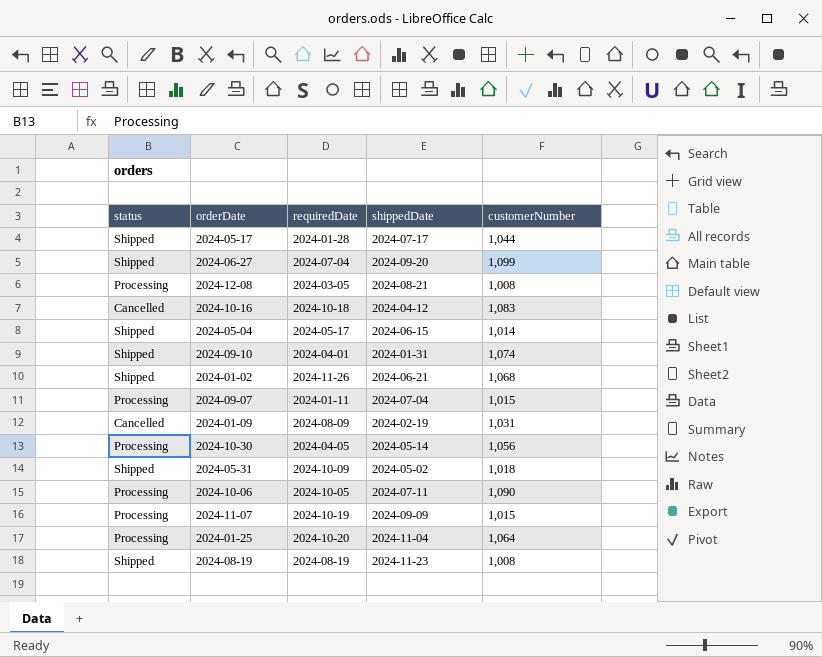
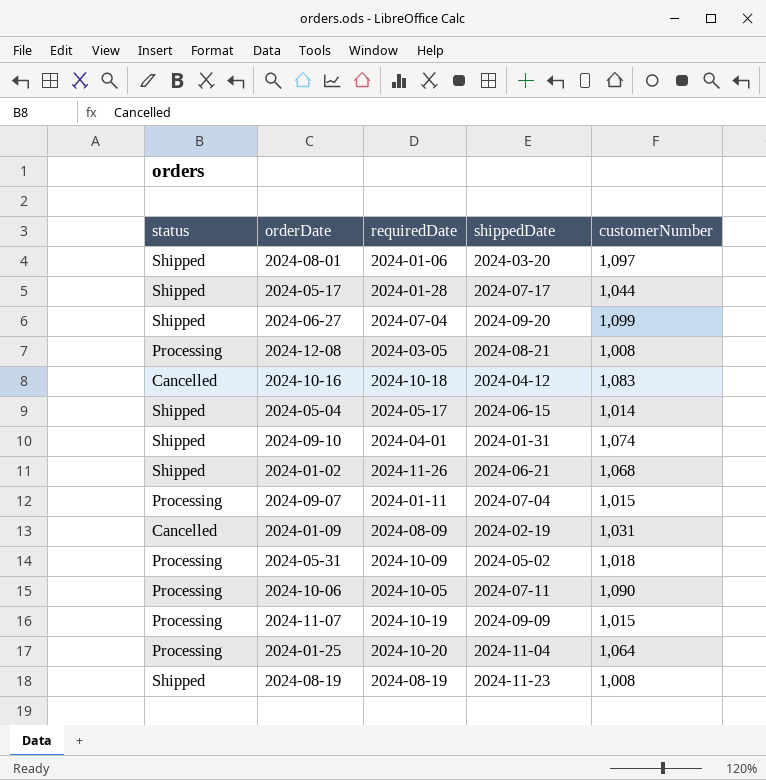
row 2024-10-30: Processing | 2024-04-05 | 2024-05-14 | 1,056 -> none
row 2024-08-01: none -> Shipped | 2024-01-06 | 2024-03-20 | 1,097
2024-05-31 | status: Shipped -> Processing

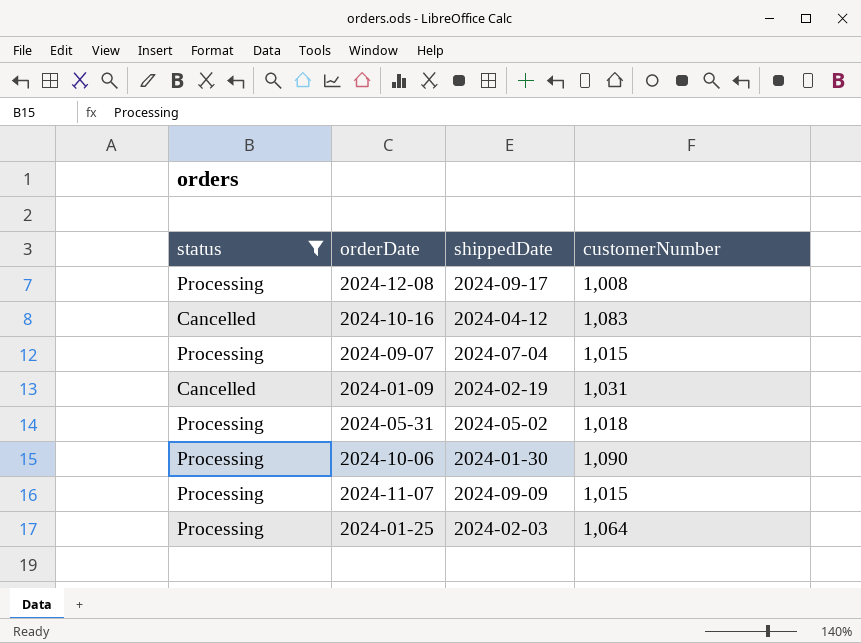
filter: none -> status != Shipped
column requiredDate | position: 3 -> none
2024-12-08 | shippedDate: 2024-08-21 -> 2024-09-17
2024-10-06 | shippedDate: 2024-07-11 -> 2024-01-30
2024-01-25 | shippedDate: 2024-11-04 -> 2024-02-03

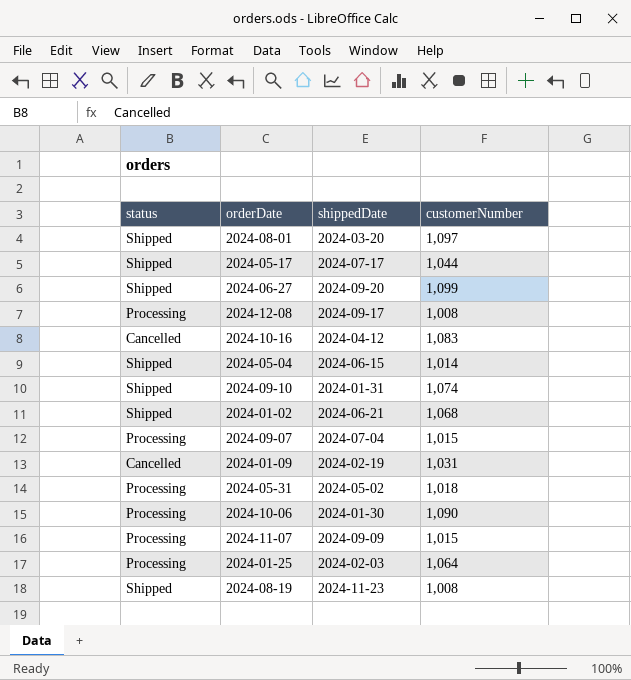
filter: status != Shipped -> none

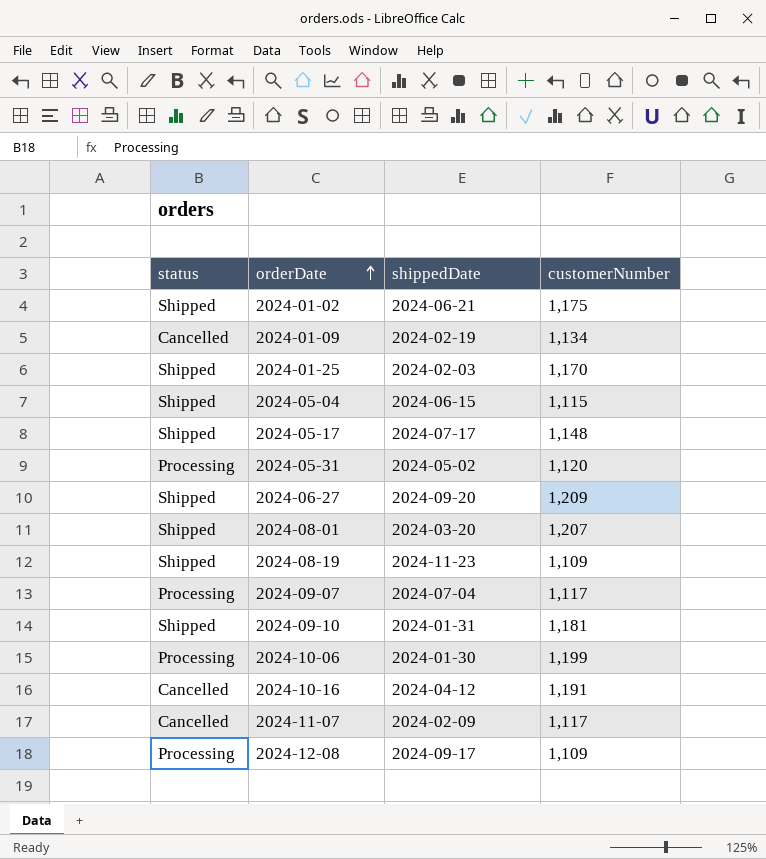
row order: none -> orderDate ascending
2024-01-02 | customerNumber: 1,068 -> 1,175
2024-01-09 | customerNumber: 1,031 -> 1,134
2024-01-25 | status: Processing -> Shipped
2024-01-25 | customerNumber: 1,064 -> 1,170
2024-05-04 | customerNumber: 1,014 -> 1,115
2024-05-17 | customerNumber: 1,044 -> 1,148
2024-05-31 | customerNumber: 1,018 -> 1,120
2024-06-27 | customerNumber: 1,099 -> 1,209
2024-08-01 | customerNumber: 1,097 -> 1,207
2024-08-19 | customerNumber: 1,008 -> 1,109
2024-09-07 | customerNumber: 1,015 -> 1,117
2024-09-10 | customerNumber: 1,074 -> 1,181
2024-10-06 | customerNumber: 1,090 -> 1,199
2024-10-16 | customerNumber: 1,083 -> 1,191
2024-11-07 | status: Processing -> Cancelled
2024-11-07 | shippedDate: 2024-09-09 -> 2024-02-09
2024-11-07 | customerNumber: 1,015 -> 1,117
2024-12-08 | customerNumber: 1,008 -> 1,109

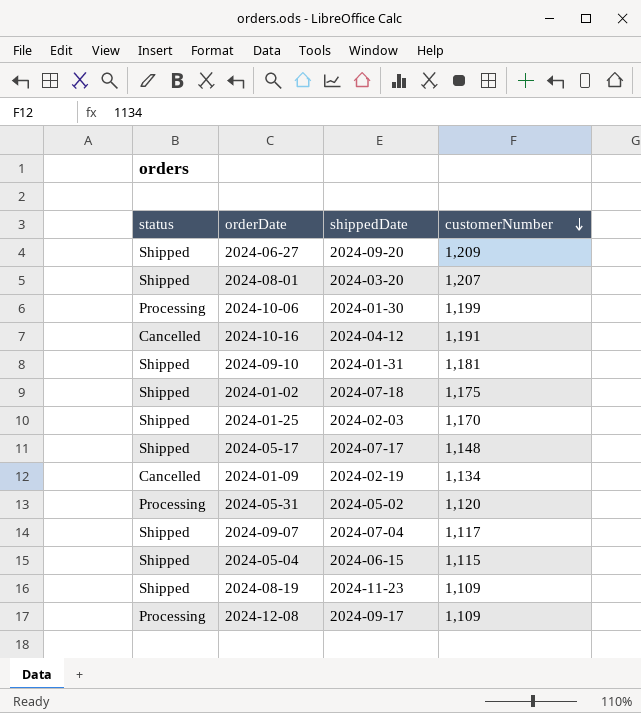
row order: orderDate ascending -> customerNumber descending
row 2024-11-07: Cancelled | 2024-02-09 | 1,117 -> none
2024-01-02 | shippedDate: 2024-06-21 -> 2024-07-18
2024-09-07 | status: Processing -> Shipped

